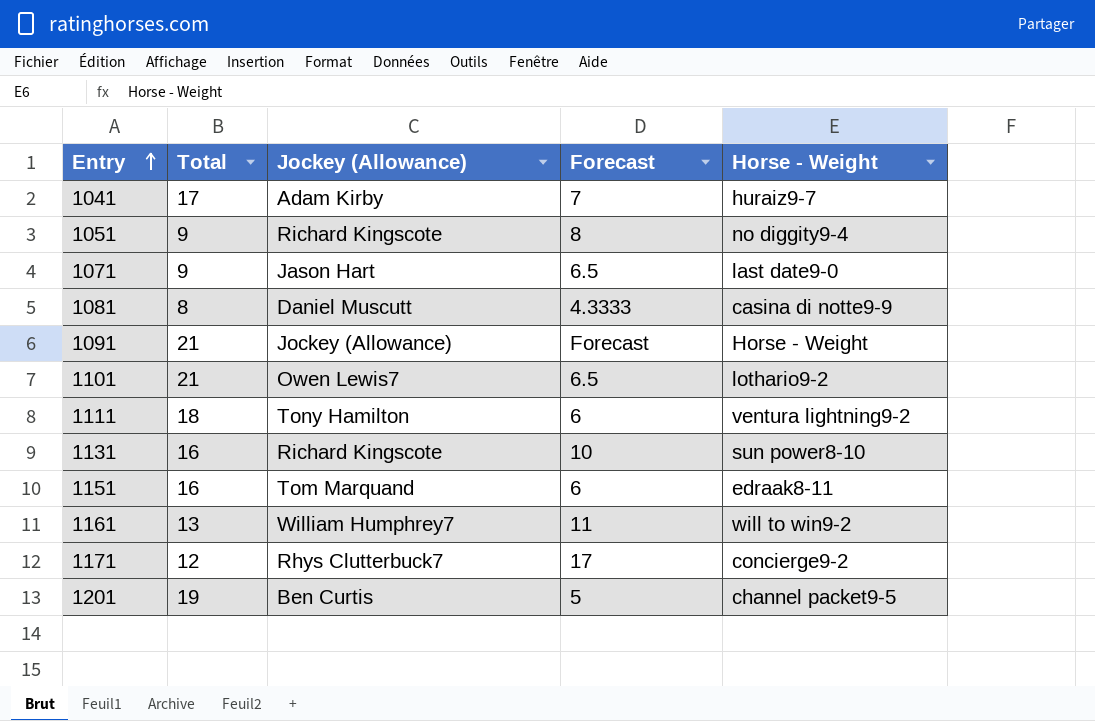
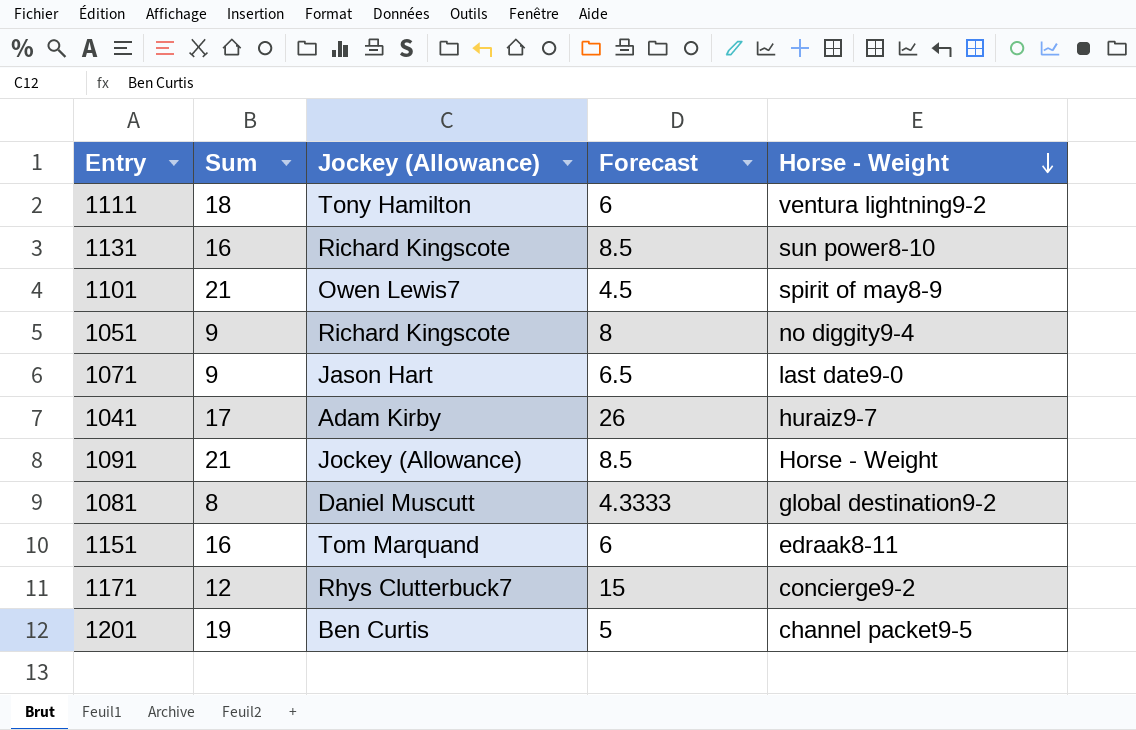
row order: Entry ascending -> Horse - Weight descending
column name: Total -> Sum
row 1161: 13 | William Humphrey7 | 11 | will to win9-2 -> none
1131 | Forecast: 10 -> 8.5
1101 | Forecast: 6.5 -> 4.5
1101 | Horse - Weight: lothario9-2 -> spirit of may8-9
1041 | Forecast: 7 -> 26
1091 | Forecast: Forecast -> 8.5
1081 | Horse - Weight: casina di notte9-9 -> global destination9-2
1171 | Forecast: 17 -> 15

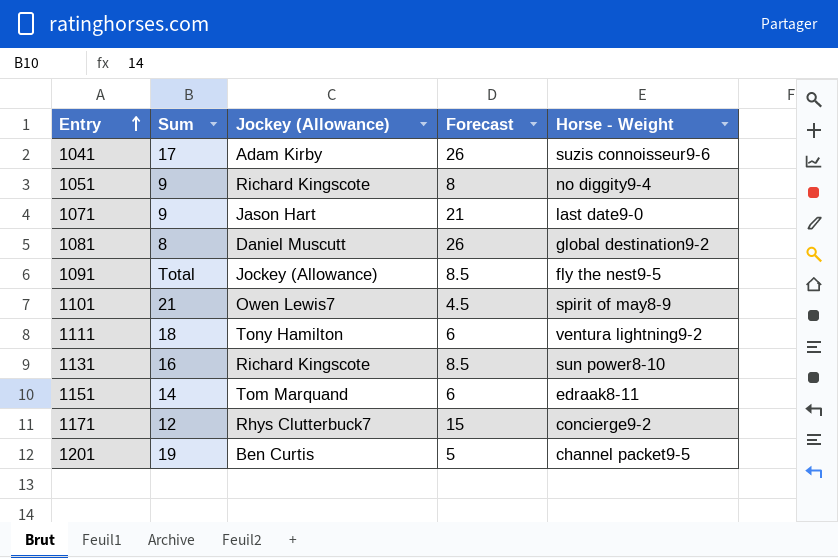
row order: Horse - Weight descending -> Entry ascending
1041 | Horse - Weight: huraiz9-7 -> suzis connoisseur9-6
1071 | Forecast: 6.5 -> 21
1081 | Forecast: 4.3333 -> 26
1091 | Sum: 21 -> Total
1091 | Horse - Weight: Horse - Weight -> fly the nest9-5
1151 | Sum: 16 -> 14

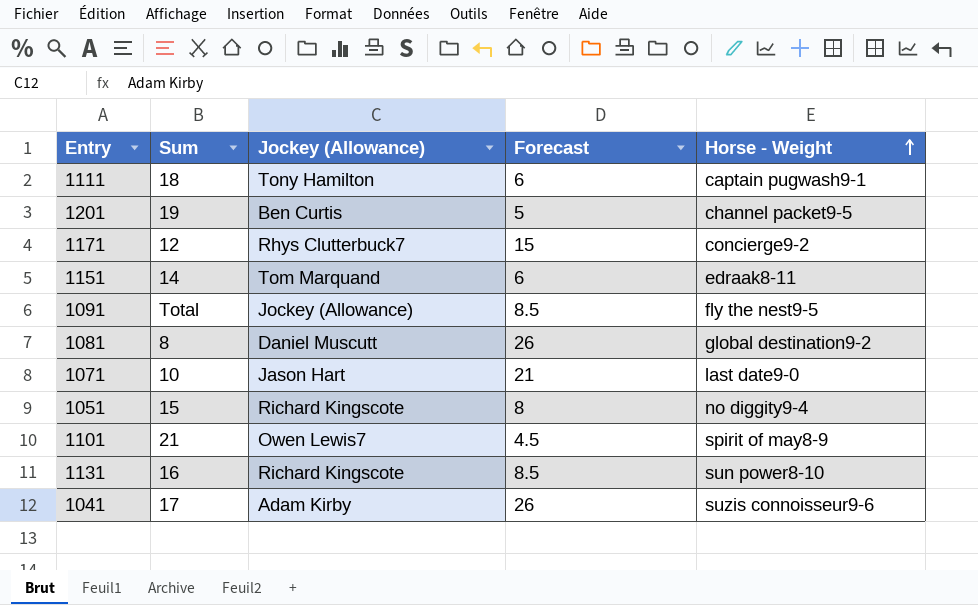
row order: Entry ascending -> Horse - Weight ascending
1111 | Horse - Weight: ventura lightning9-2 -> captain pugwash9-1
1071 | Sum: 9 -> 10
1051 | Sum: 9 -> 15

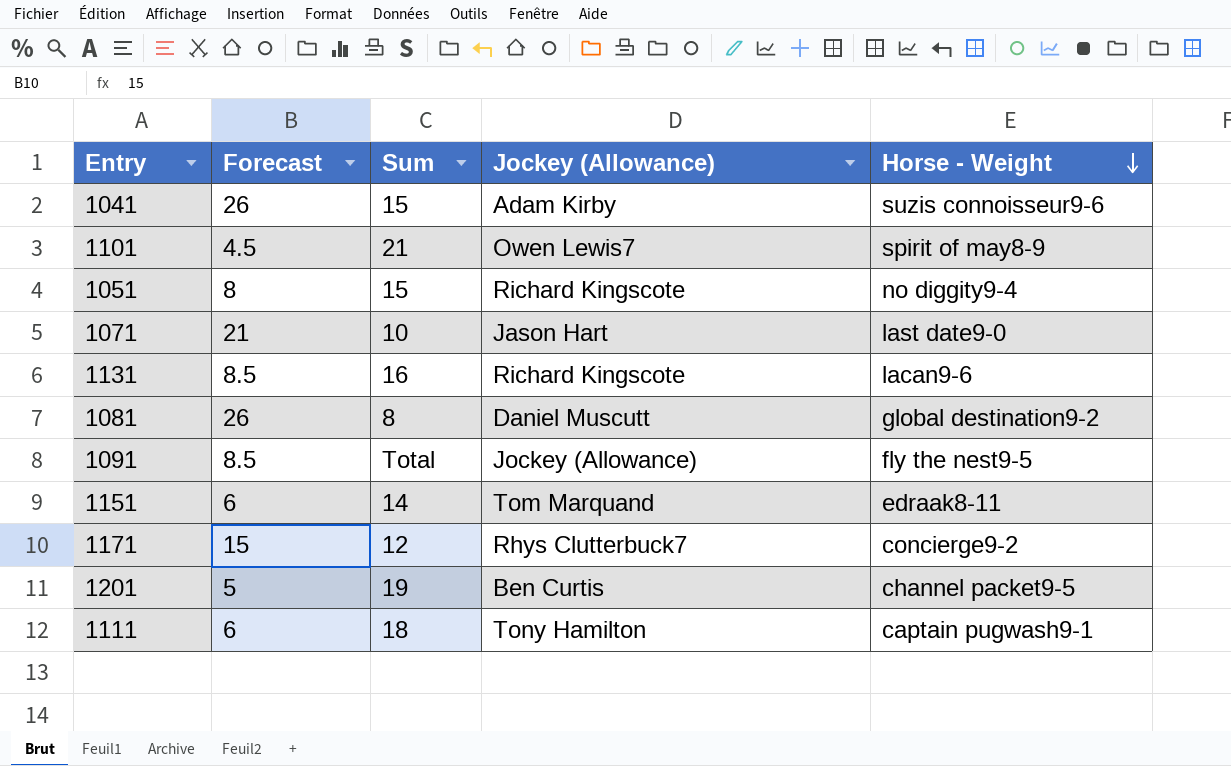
row order: Horse - Weight ascending -> Horse - Weight descending
column Forecast | position: 4 -> 2
1041 | Sum: 17 -> 15
1131 | Horse - Weight: sun power8-10 -> lacan9-6

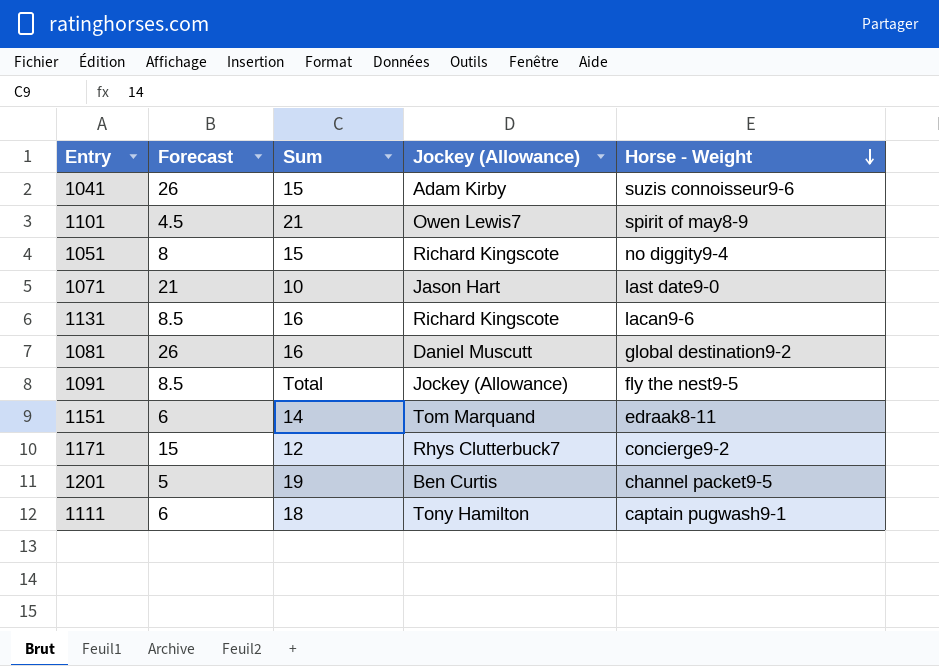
1081 | Sum: 8 -> 16

